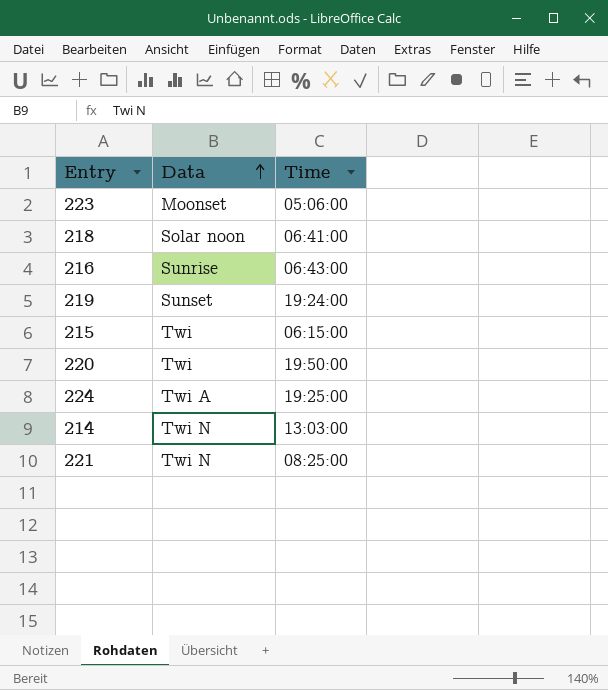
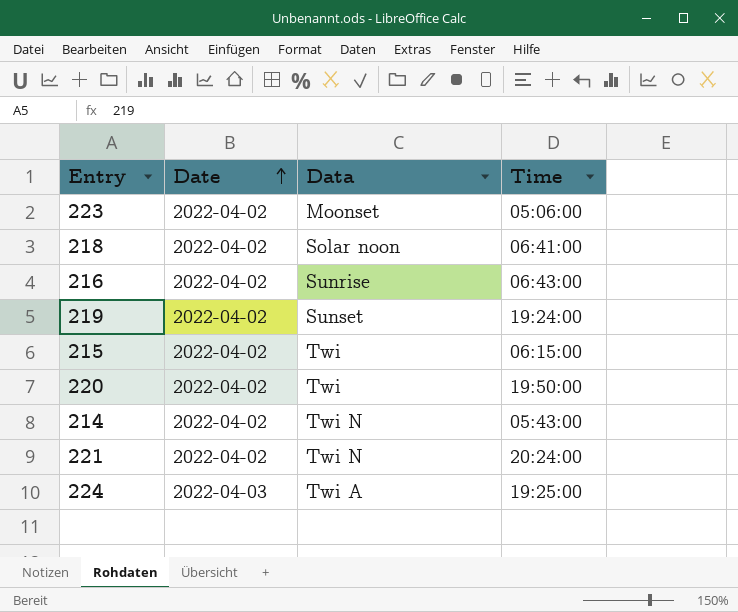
row order: Data ascending -> Date ascending
column Date | position: none -> 2
214 | Time: 13:03:00 -> 05:43:00
221 | Time: 08:25:00 -> 20:24:00

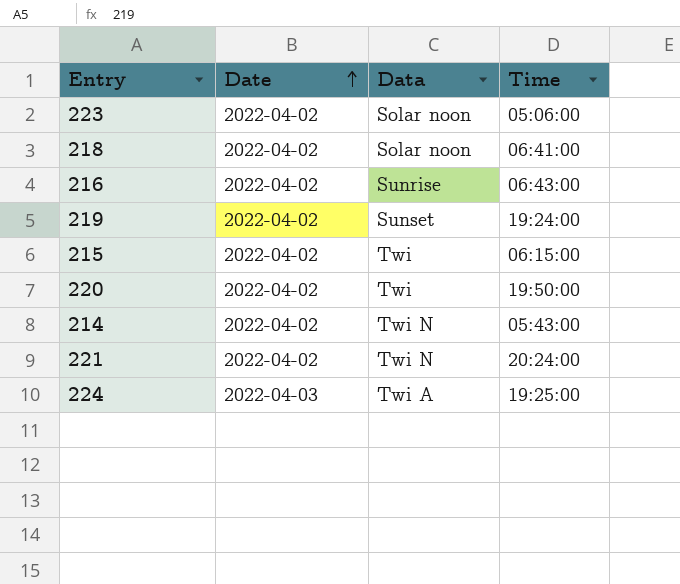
223 | Data: Moonset -> Solar noon

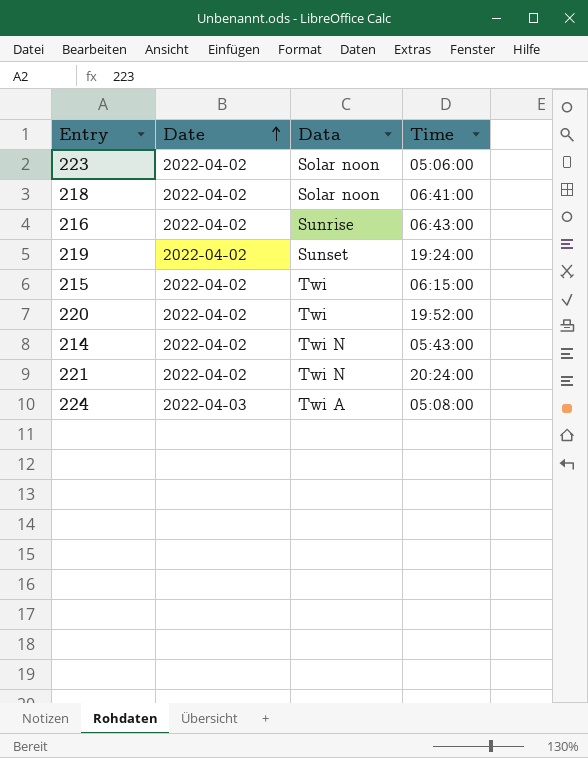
220 | Time: 19:50:00 -> 19:52:00
224 | Time: 19:25:00 -> 05:08:00

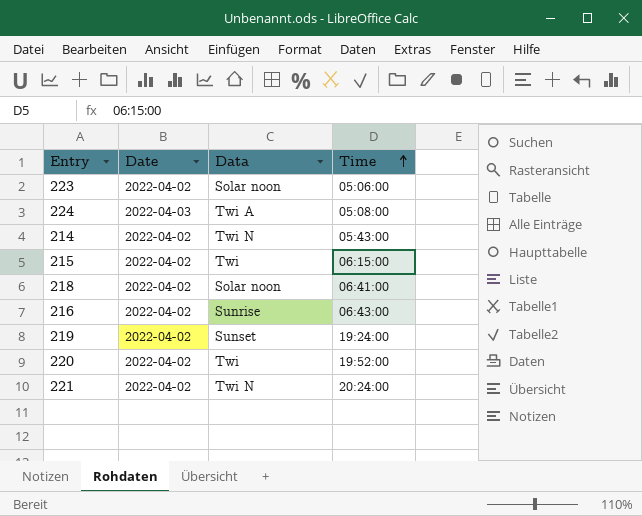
row order: Date ascending -> Time ascending

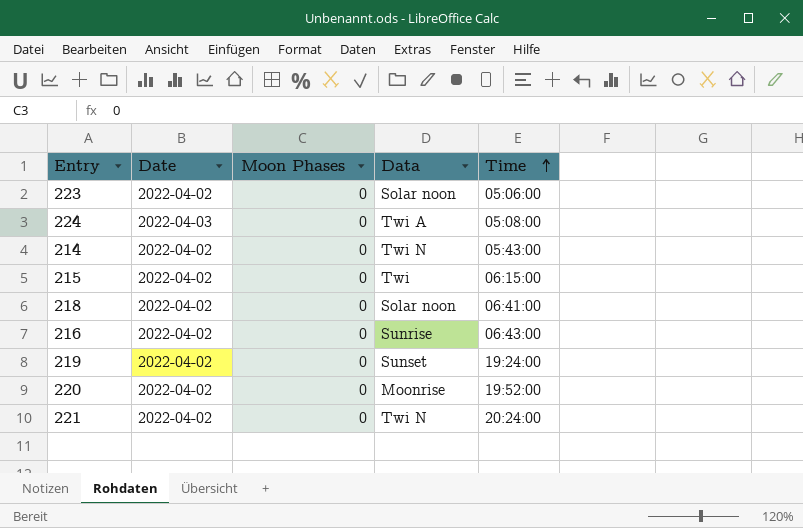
column Moon Phases | position: none -> 3
220 | Data: Twi -> Moonrise

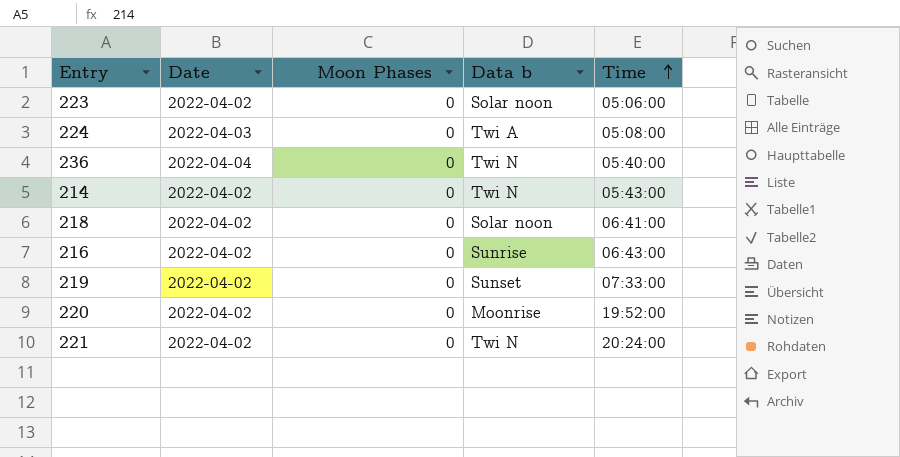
column name: Data -> Data b
row 215: 2022-04-02 | 0 | Twi | 06:15:00 -> none
row 236: none -> 2022-04-04 | 0 | Twi N | 05:40:00
219 | Time: 19:24:00 -> 07:33:00

